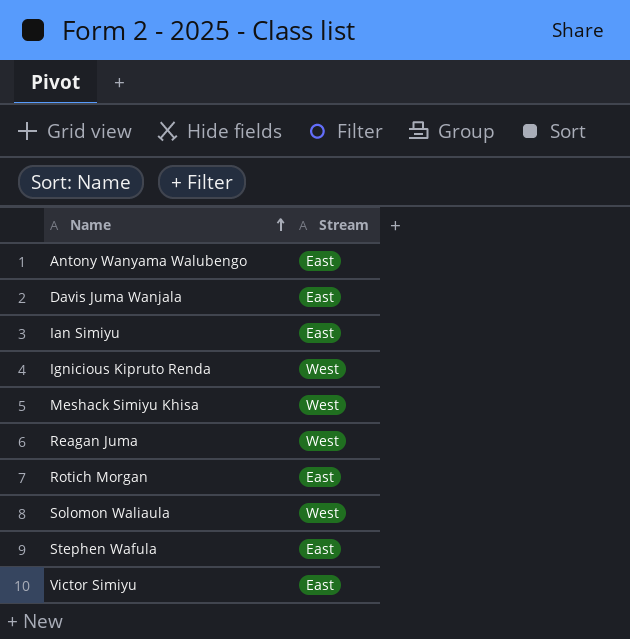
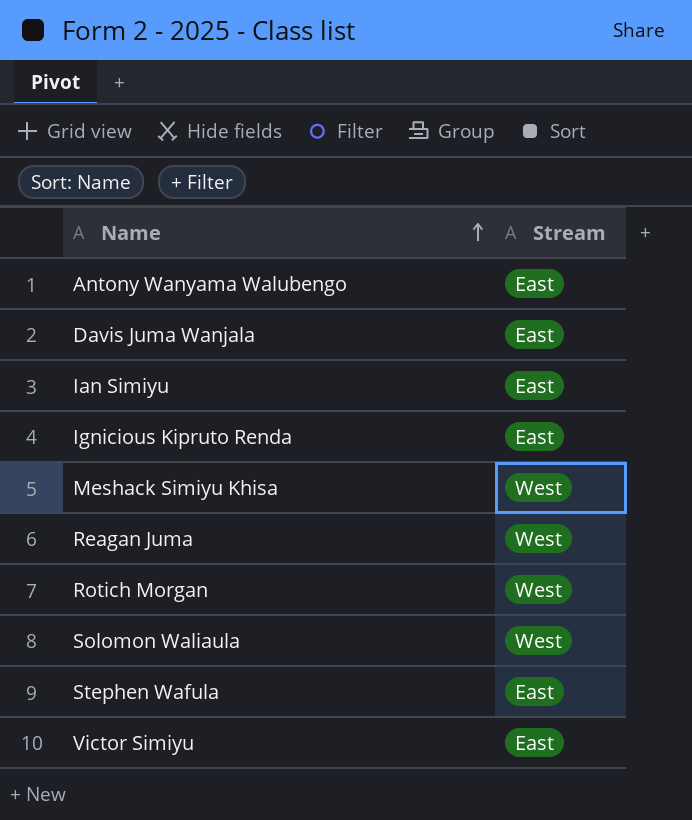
Ignicious Kipruto Renda | Stream: West -> East
Rotich Morgan | Stream: East -> West

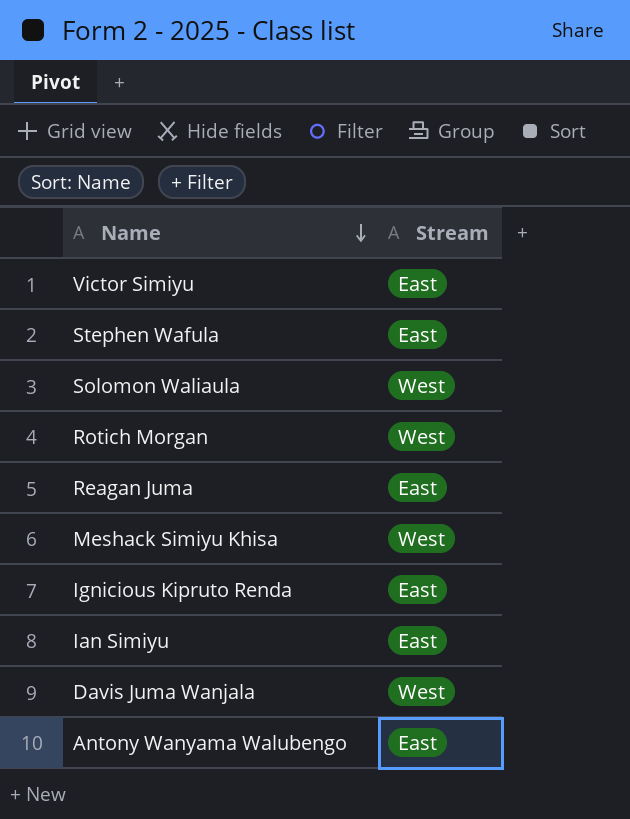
row order: Name ascending -> Name descending
Reagan Juma | Stream: West -> East
Davis Juma Wanjala | Stream: East -> West

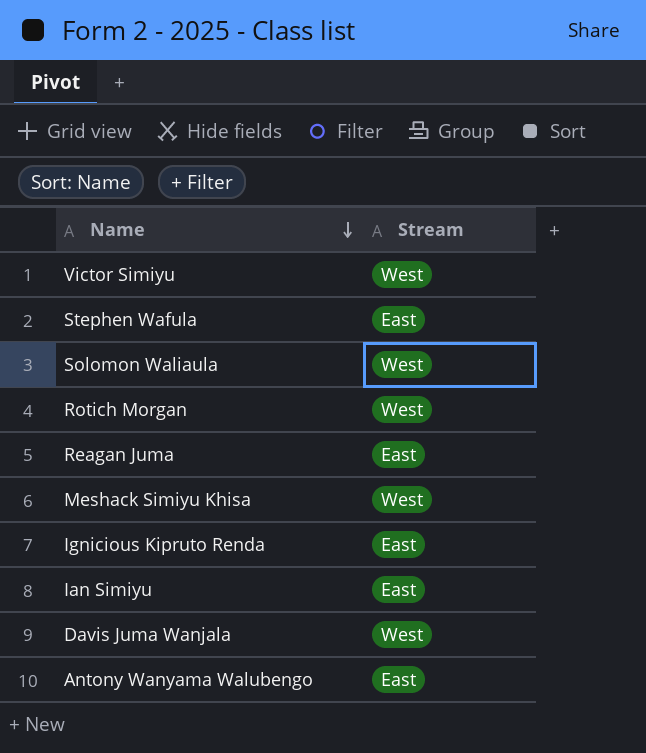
Victor Simiyu | Stream: East -> West

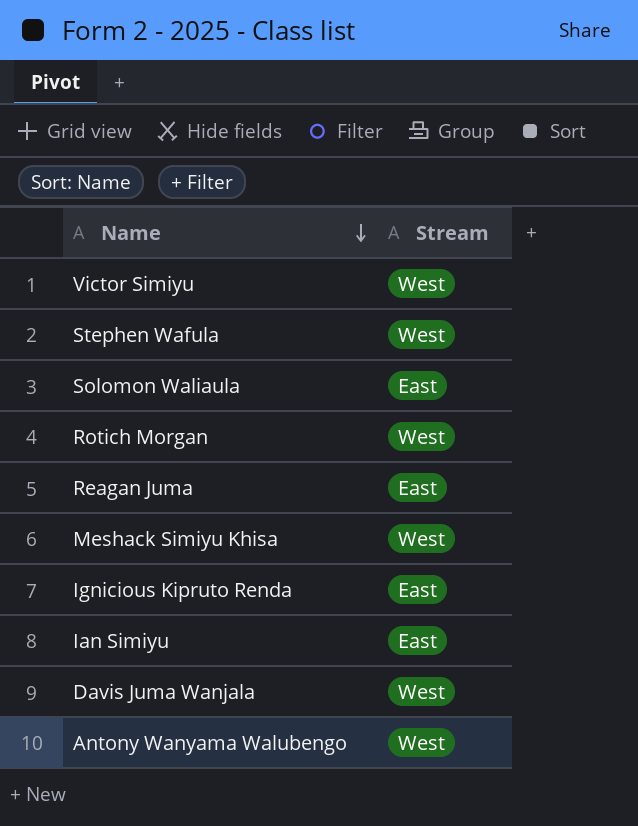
Stephen Wafula | Stream: East -> West
Solomon Waliaula | Stream: West -> East
Antony Wanyama Walubengo | Stream: East -> West

